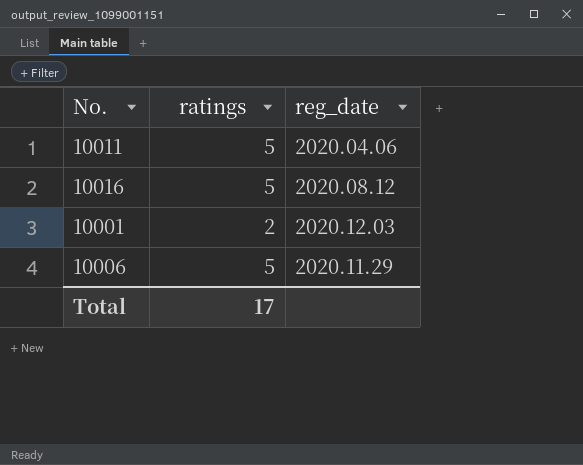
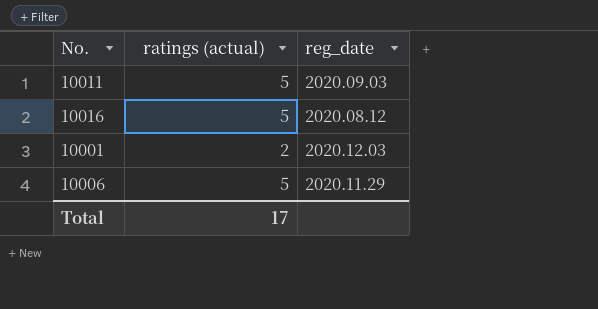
column name: ratings -> ratings (actual)
10011 | reg_date: 2020.04.06 -> 2020.09.03

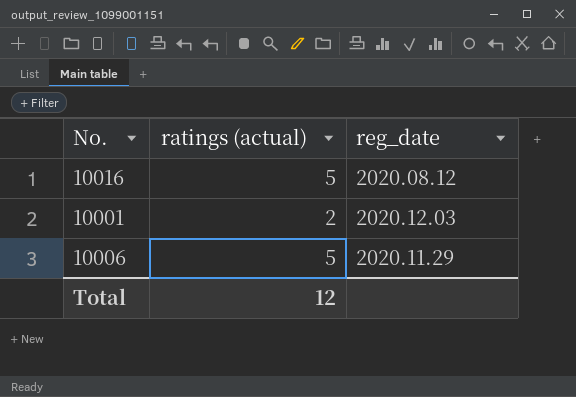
row 10011: 5 | 2020.09.03 -> none
Total | ratings (actual): 17 -> 12

